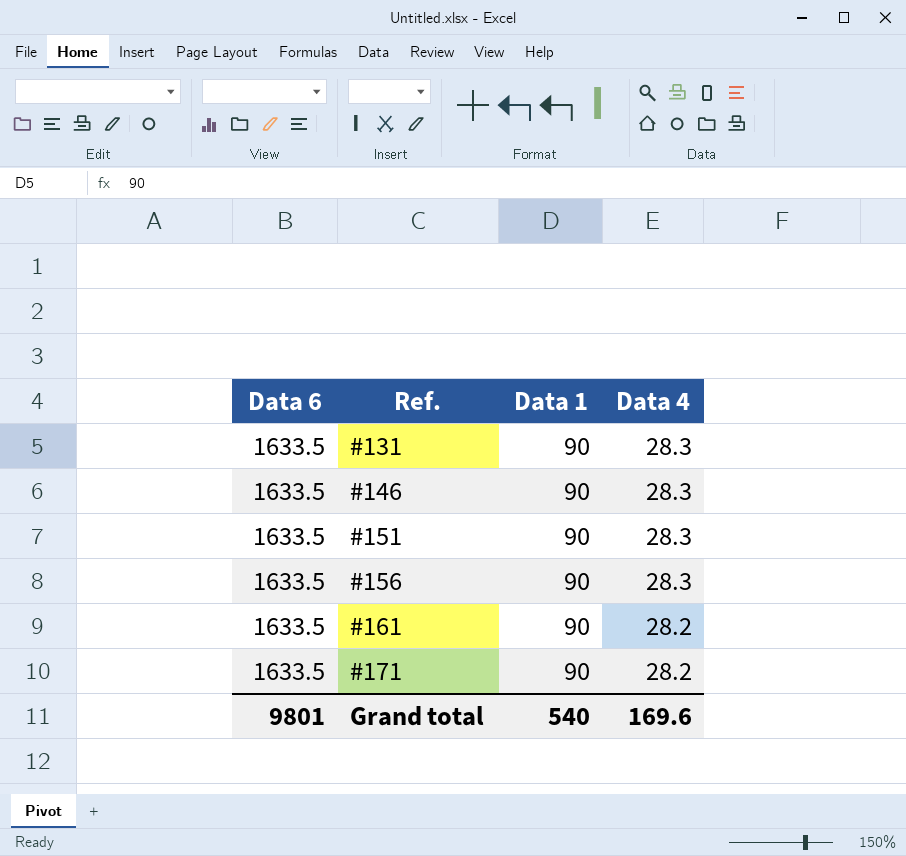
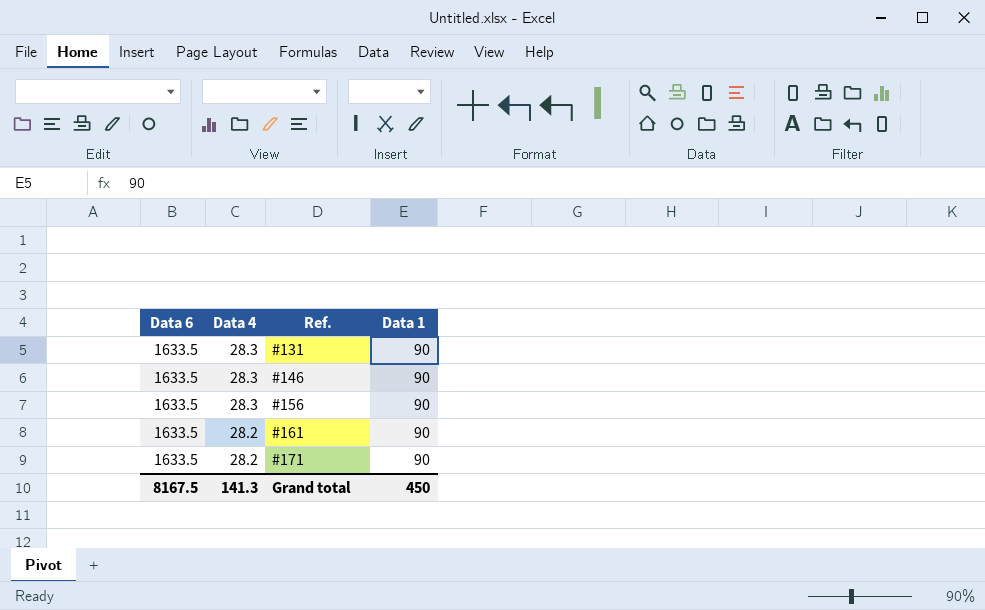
column Data 4 | position: 4 -> 2
row #151: 1633.5 | 90 | 28.3 -> none
Grand total | Data 6: 9801 -> 8167.5
Grand total | Data 4: 169.6 -> 141.3
Grand total | Data 1: 540 -> 450

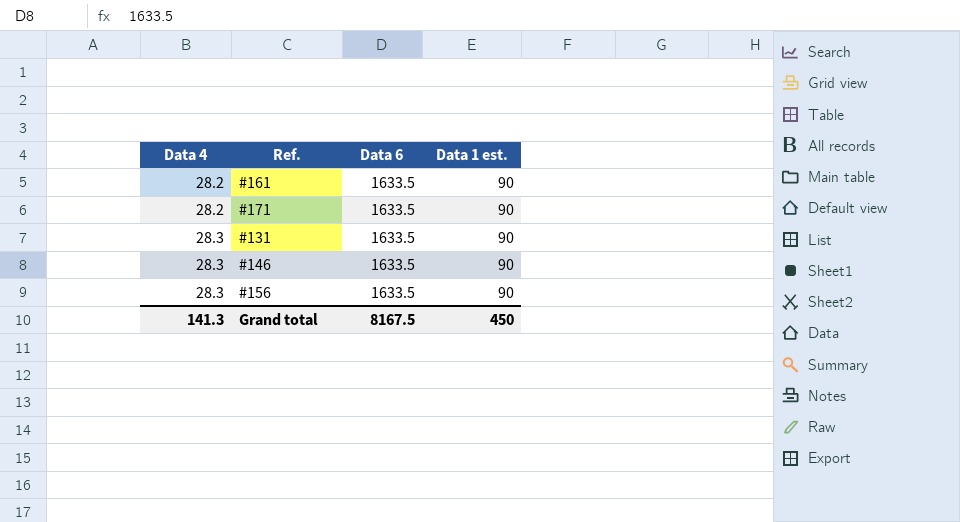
row order: Data 4 descending -> Data 4 ascending
column Data 6 | position: 1 -> 3
column name: Data 1 -> Data 1 est.

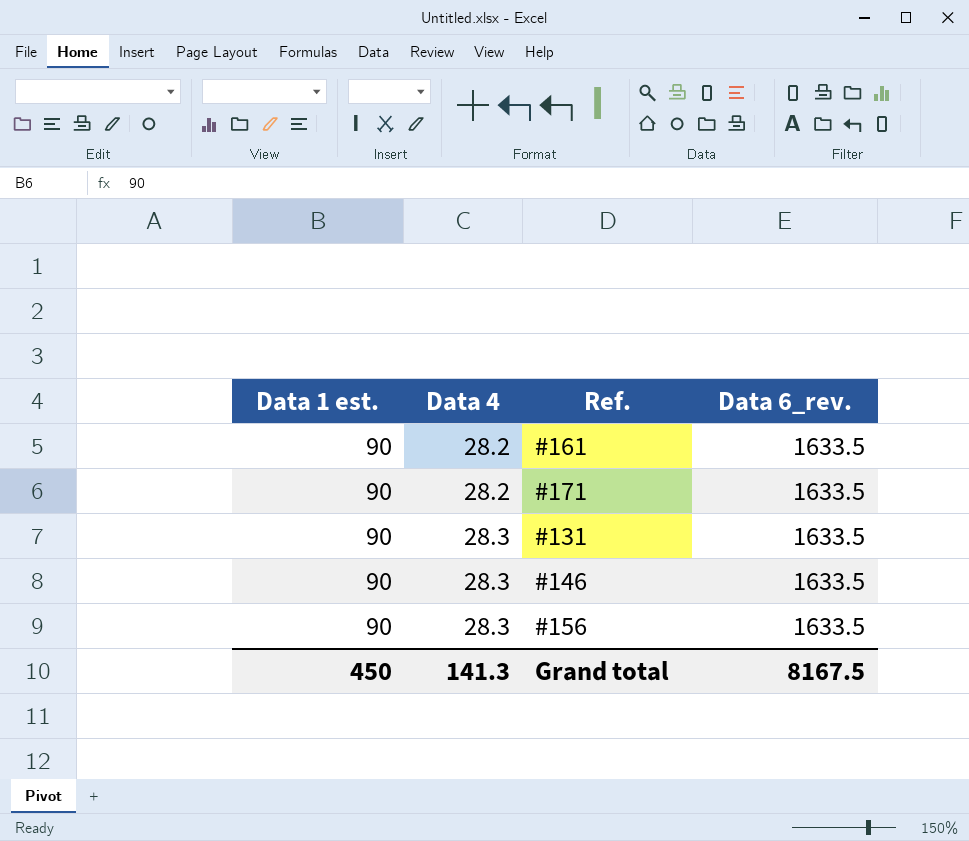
column Data 1 est. | position: 4 -> 1
column name: Data 6 -> Data 6_rev.

